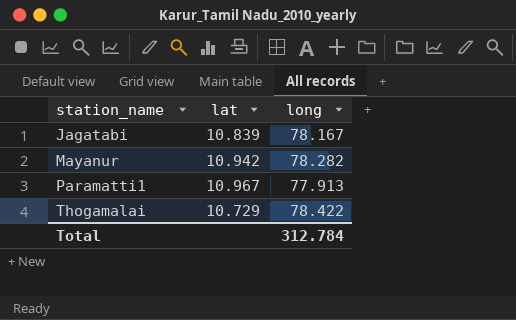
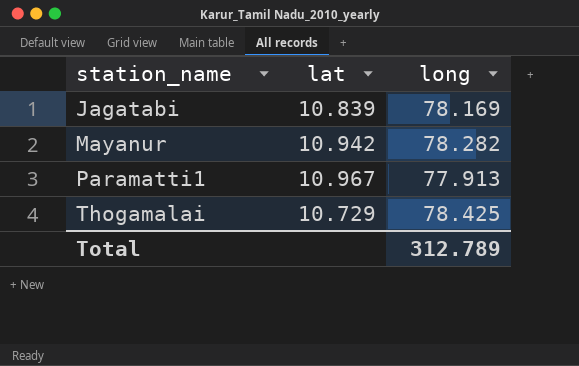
Jagatabi | long: 78.167 -> 78.169
Thogamalai | long: 78.422 -> 78.425
Total | long: 312.784 -> 312.789

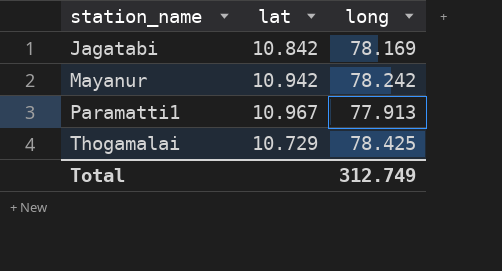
Jagatabi | lat: 10.839 -> 10.842
Mayanur | long: 78.282 -> 78.242
Total | long: 312.789 -> 312.749

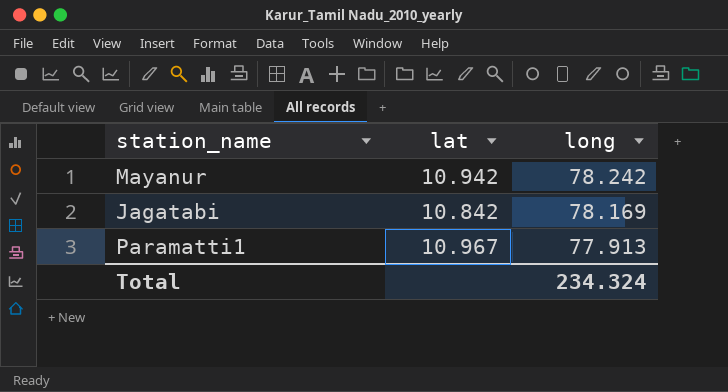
row order: station_name ascending -> long descending
row Thogamalai: 10.729 | 78.425 -> none
Total | long: 312.749 -> 234.324

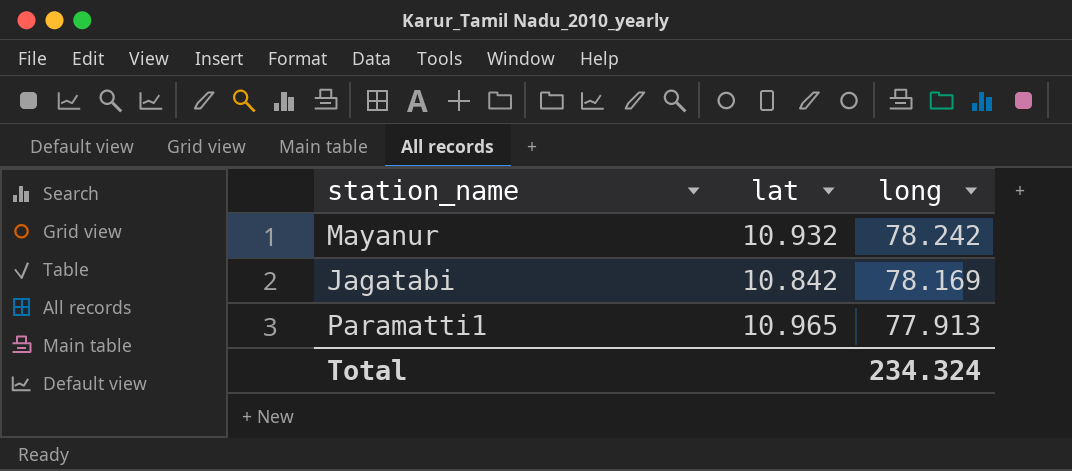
Mayanur | lat: 10.942 -> 10.932
Paramatti1 | lat: 10.967 -> 10.965

